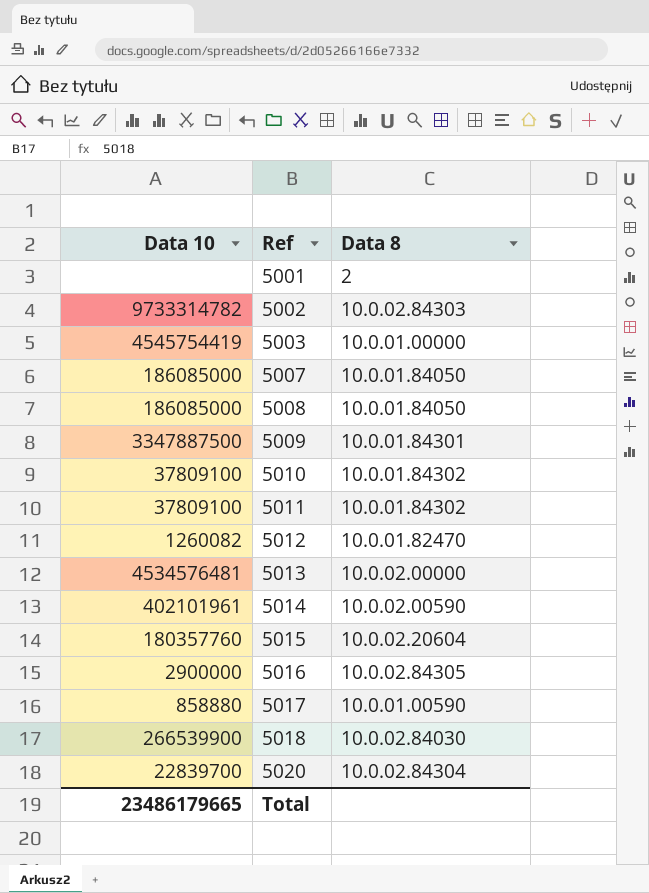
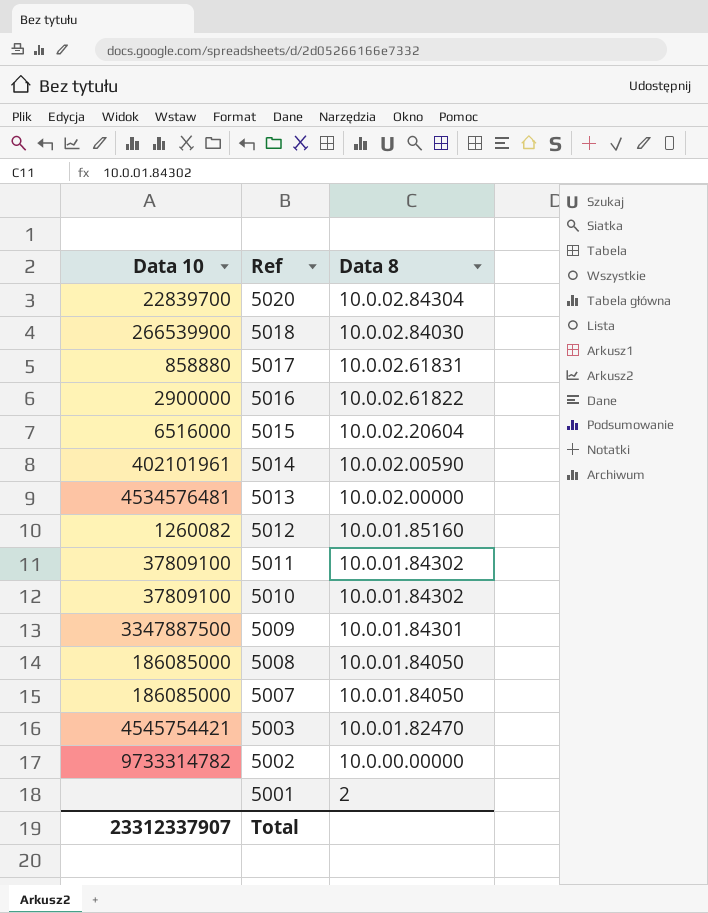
row order: Ref ascending -> Ref descending
5017 | Data 8: 10.0.01.00590 -> 10.0.02.61831
5016 | Data 8: 10.0.02.84305 -> 10.0.02.61822
5015 | Data 10: 180357760 -> 6516000
5012 | Data 8: 10.0.01.82470 -> 10.0.01.85160
5003 | Data 10: 4545754419 -> 4545754421
5003 | Data 8: 10.0.01.00000 -> 10.0.01.82470
5002 | Data 8: 10.0.02.84303 -> 10.0.00.00000
Total | Data 10: 23486179665 -> 23312337907

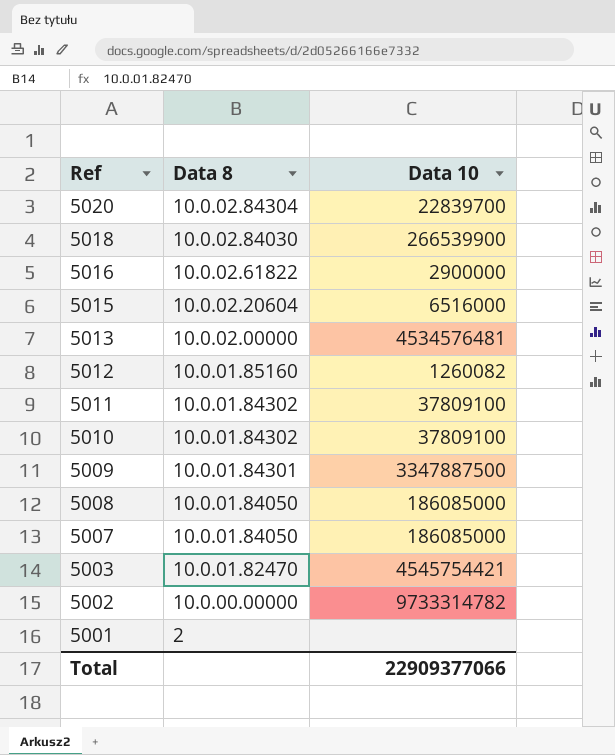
column Data 10 | position: 1 -> 3
row 5017: 858880 | 10.0.02.61831 -> none
row 5014: 402101961 | 10.0.02.00590 -> none
Total | Data 10: 23312337907 -> 22909377066

